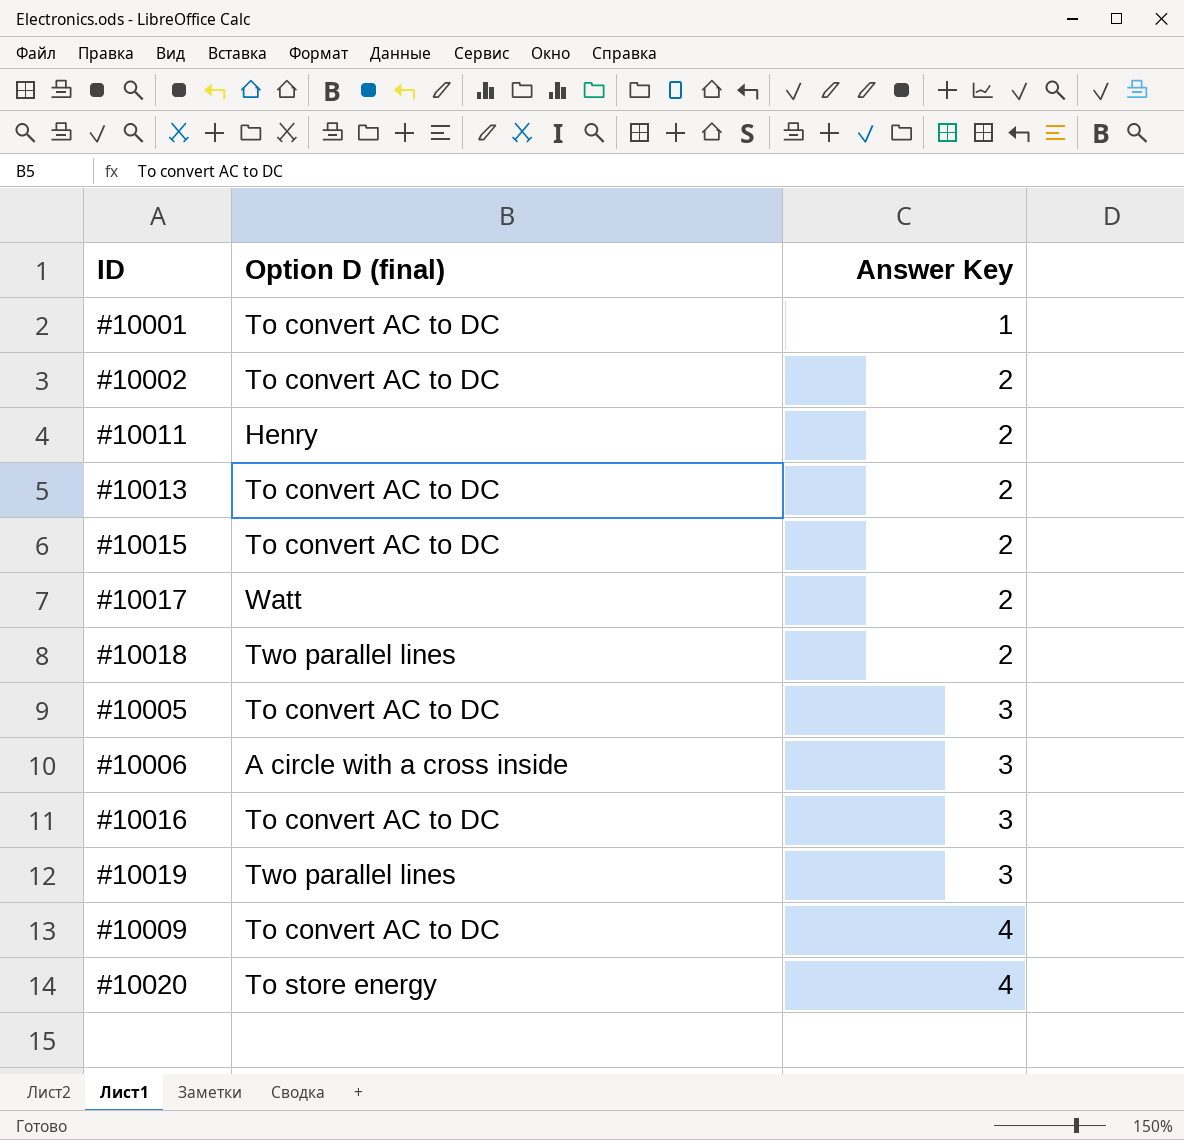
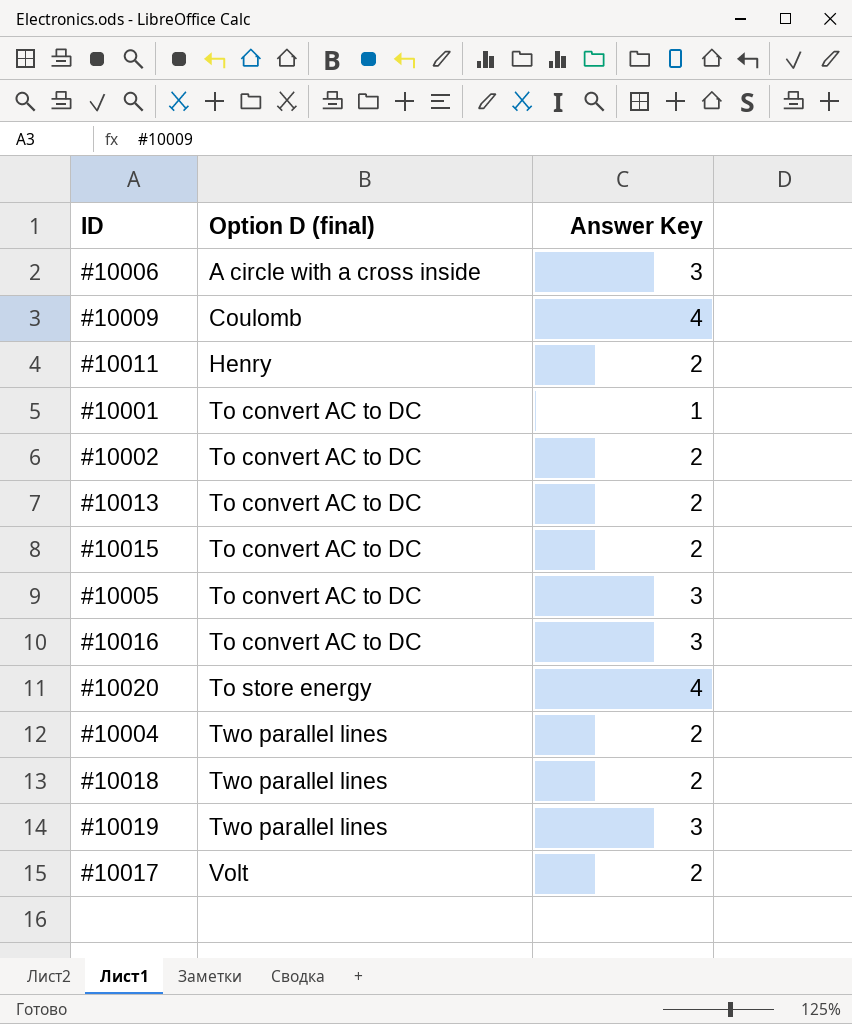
row order: Answer Key ascending -> Option D (final) ascending
#10009 | Option D (final): To convert AC to DC -> Coulomb
row #10004: none -> Two parallel lines | 2
#10017 | Option D (final): Watt -> Volt

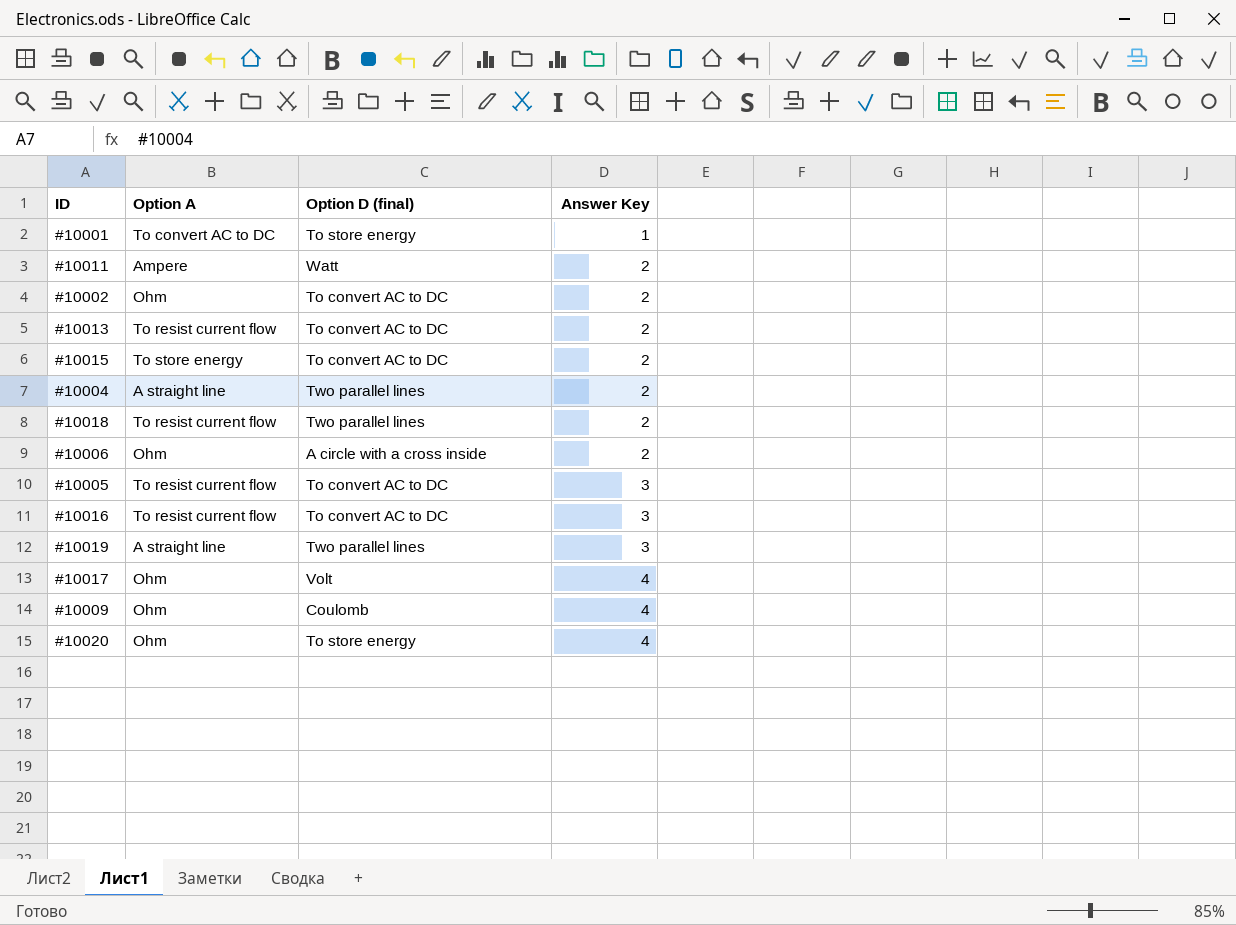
row order: Option D (final) ascending -> Answer Key ascending
column Option A | position: none -> 2
#10001 | Option D (final): To convert AC to DC -> To store energy
#10011 | Option D (final): Henry -> Watt
#10006 | Answer Key: 3 -> 2
#10017 | Answer Key: 2 -> 4

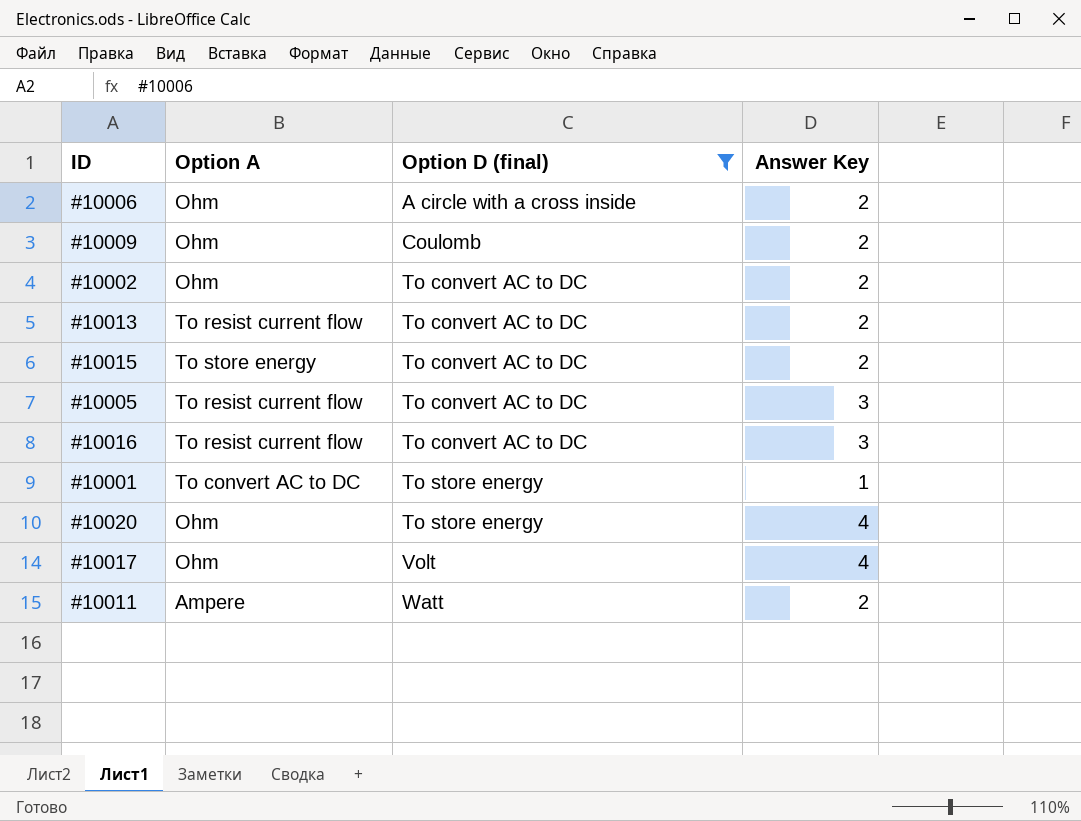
filter: none -> Option D (final) != Two parallel lines
row order: Answer Key ascending -> Option D (final) ascending
#10009 | Answer Key: 4 -> 2

